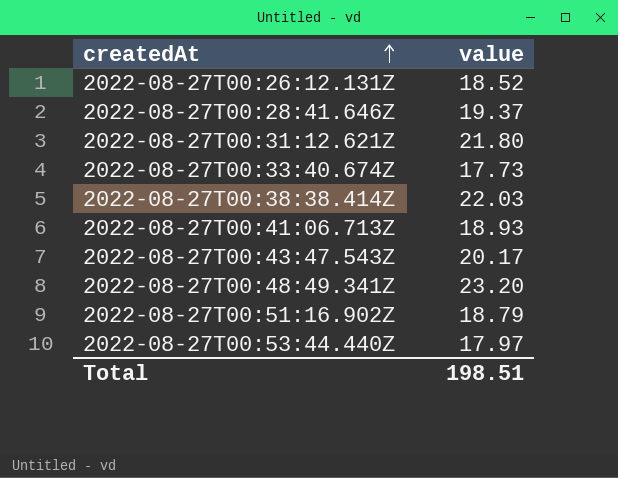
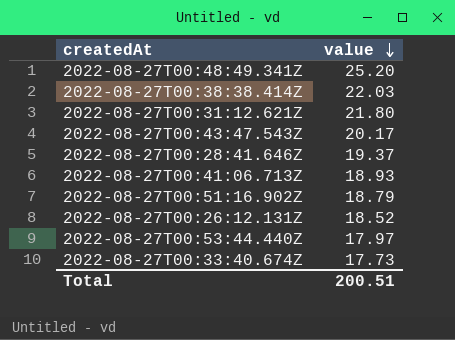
row order: createdAt ascending -> value descending
2022-08-27T00:48:49.341Z | value: 23.20 -> 25.20
Total | value: 198.51 -> 200.51

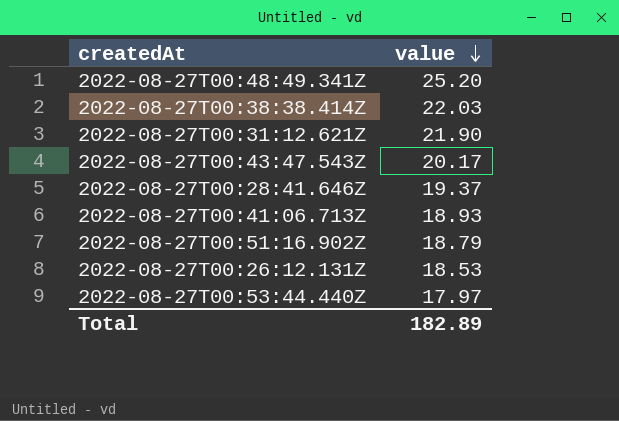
row 2022-08-27T00:33:40.674Z: 17.73 -> none
2022-08-27T00:31:12.621Z | value: 21.80 -> 21.90
2022-08-27T00:26:12.131Z | value: 18.52 -> 18.53
Total | value: 200.51 -> 182.89

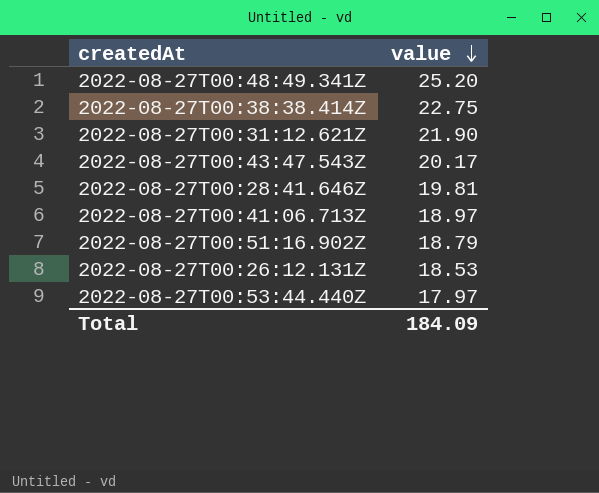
2022-08-27T00:38:38.414Z | value: 22.03 -> 22.75
2022-08-27T00:28:41.646Z | value: 19.37 -> 19.81
2022-08-27T00:41:06.713Z | value: 18.93 -> 18.97
Total | value: 182.89 -> 184.09

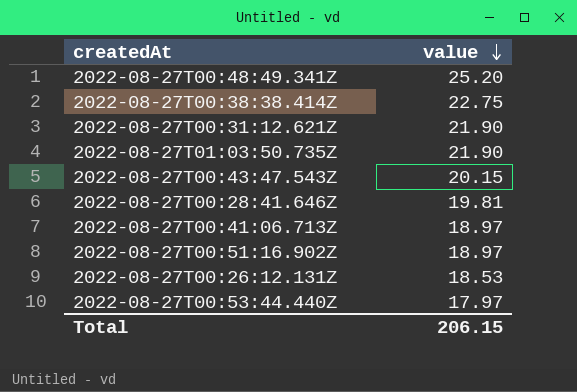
row 2022-08-27T01:03:50.735Z: none -> 21.90
2022-08-27T00:43:47.543Z | value: 20.17 -> 20.15
2022-08-27T00:51:16.902Z | value: 18.79 -> 18.97
Total | value: 184.09 -> 206.15

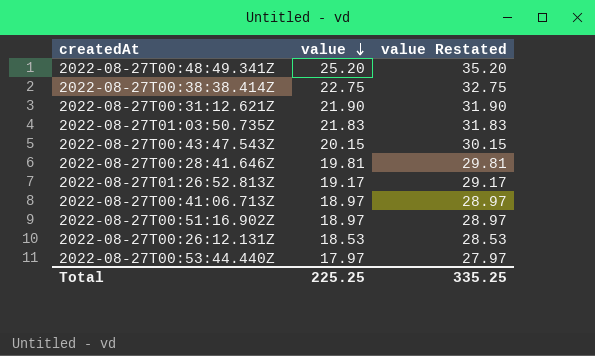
column value Restated | formula: none -> [value] + 10
2022-08-27T01:03:50.735Z | value: 21.90 -> 21.83
row 2022-08-27T01:26:52.813Z: none -> 19.17 | 29.17
Total | value: 206.15 -> 225.25

